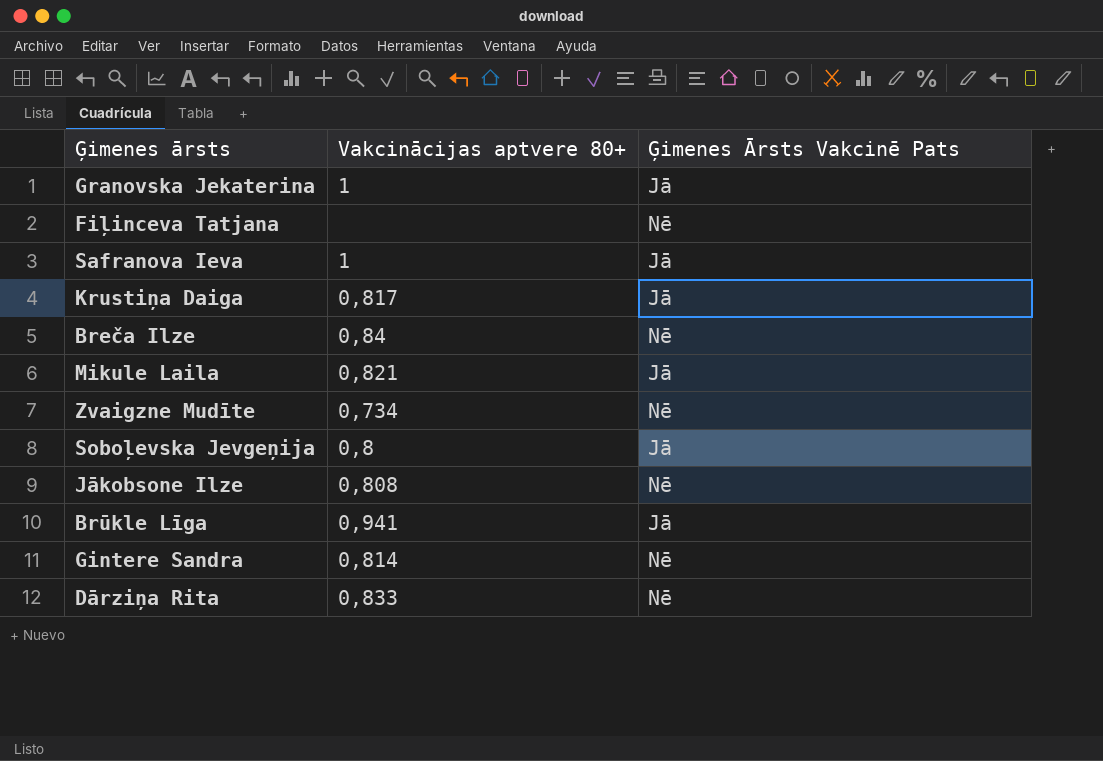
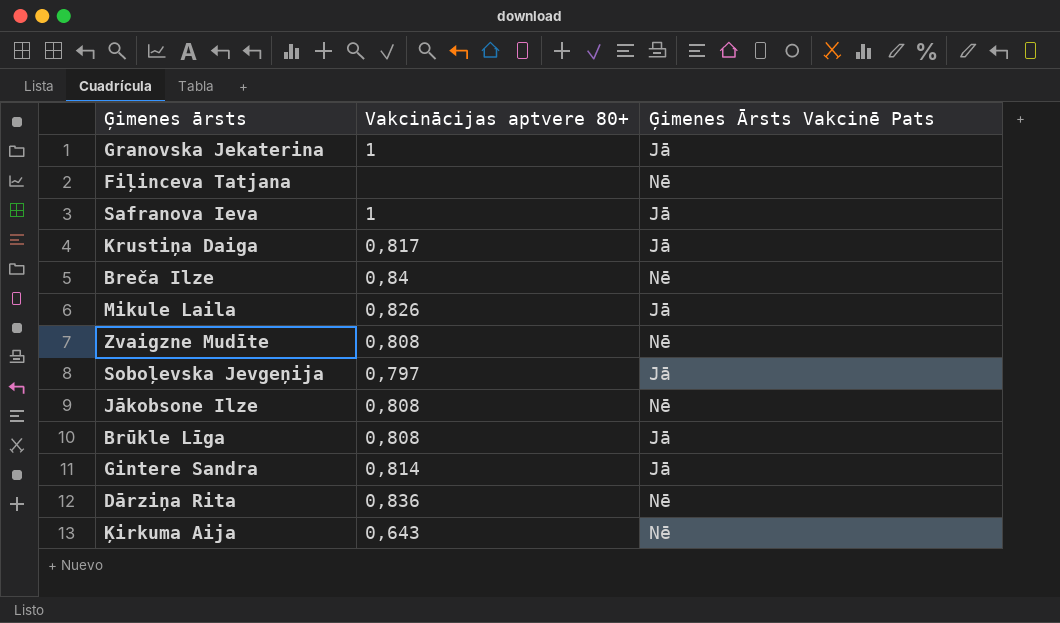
Mikule Laila | Vakcinācijas aptvere 80+: 0,821 -> 0,826
Zvaigzne Mudīte | Vakcinācijas aptvere 80+: 0,734 -> 0,808
Soboļevska Jevgeņija | Vakcinācijas aptvere 80+: 0,8 -> 0,797
Brūkle Līga | Vakcinācijas aptvere 80+: 0,941 -> 0,808
Gintere Sandra | Ģimenes Ārsts Vakcinē Pats: Nē -> Jā
Dārziņa Rita | Vakcinācijas aptvere 80+: 0,833 -> 0,836
row Ķirkuma Aija: none -> 0,643 | Nē

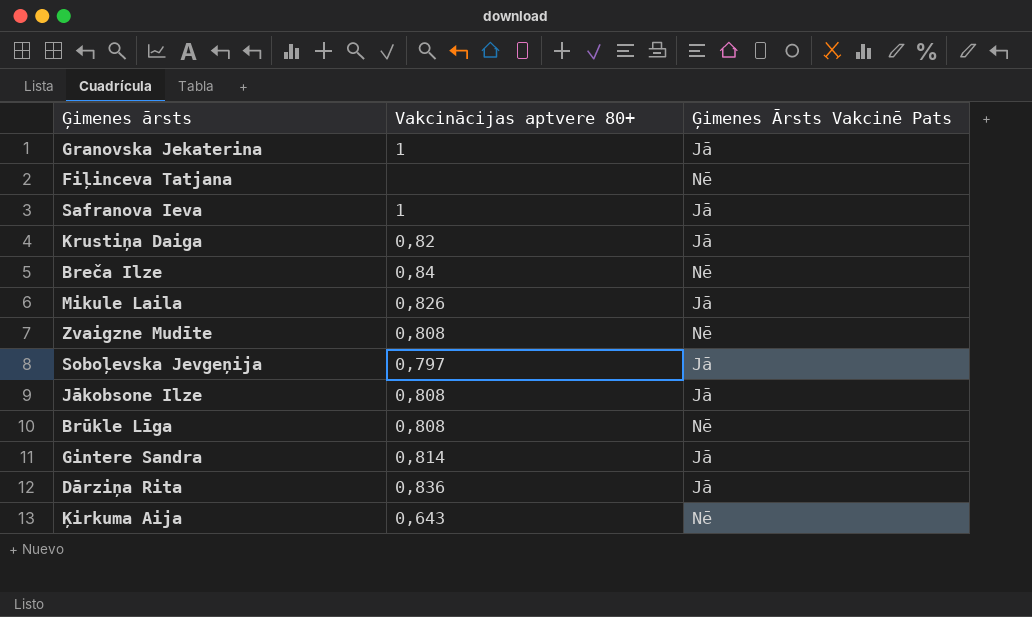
Krustiņa Daiga | Vakcinācijas aptvere 80+: 0,817 -> 0,82
Jākobsone Ilze | Ģimenes Ārsts Vakcinē Pats: Nē -> Jā
Brūkle Līga | Ģimenes Ārsts Vakcinē Pats: Jā -> Nē
Dārziņa Rita | Ģimenes Ārsts Vakcinē Pats: Nē -> Jā

